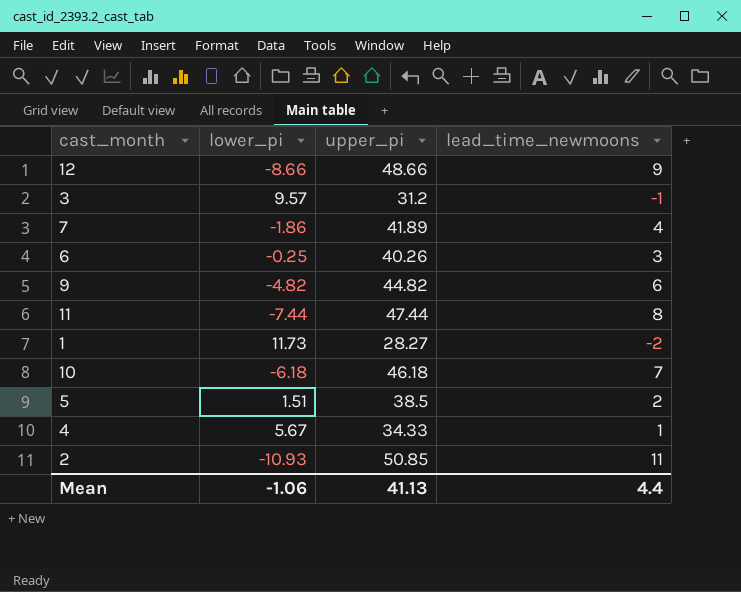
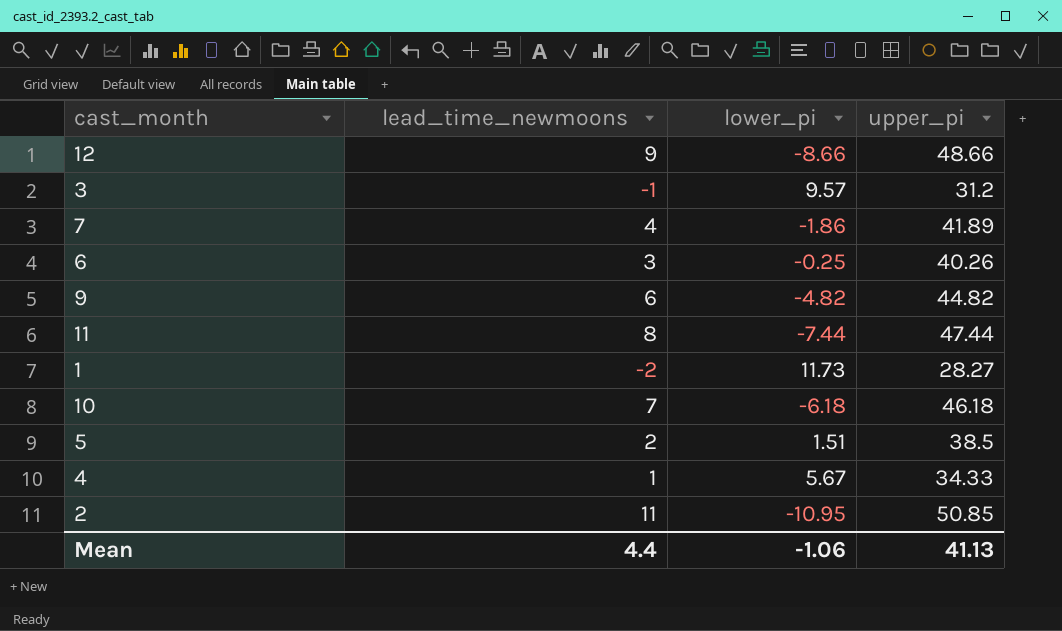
column lead_time_newmoons | position: 4 -> 2
2 | lower_pi: -10.93 -> -10.95

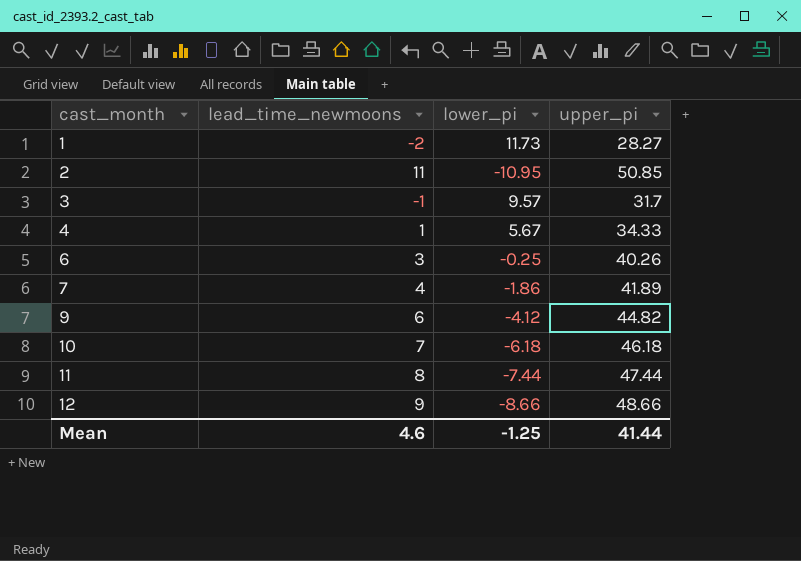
row order: none -> cast_month ascending
row 5: 2 | 1.51 | 38.5 -> none
3 | upper_pi: 31.2 -> 31.7
9 | lower_pi: -4.82 -> -4.12
Mean | lead_time_newmoons: 4.4 -> 4.6
Mean | lower_pi: -1.06 -> -1.25
Mean | upper_pi: 41.13 -> 41.44

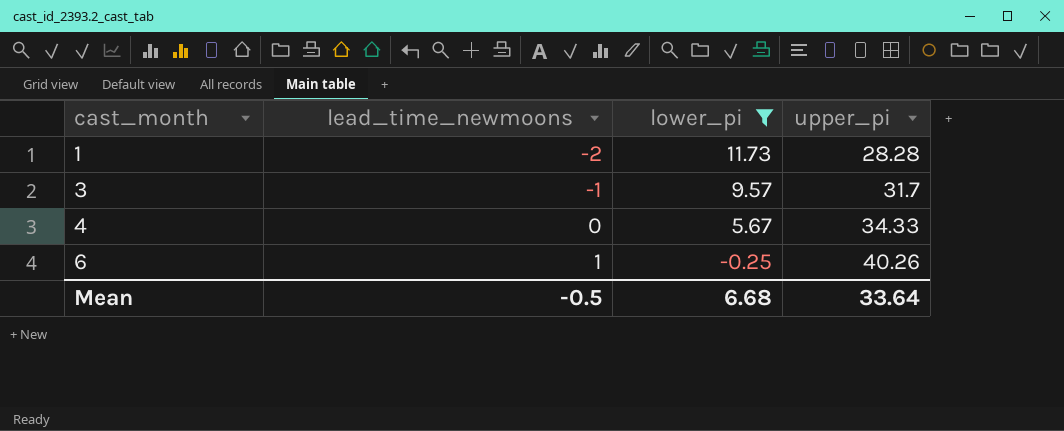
filter: none -> lower_pi >= -0.25
1 | upper_pi: 28.27 -> 28.28
4 | lead_time_newmoons: 1 -> 0
6 | lead_time_newmoons: 3 -> 1
Mean | lead_time_newmoons: 4.6 -> -0.5
Mean | lower_pi: -1.25 -> 6.68
Mean | upper_pi: 41.44 -> 33.64

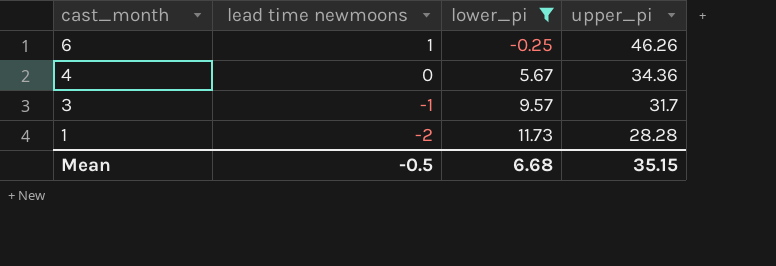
row order: cast_month ascending -> cast_month descending
column name: lead_time_newmoons -> lead time newmoons
6 | upper_pi: 40.26 -> 46.26
4 | upper_pi: 34.33 -> 34.36
Mean | upper_pi: 33.64 -> 35.15

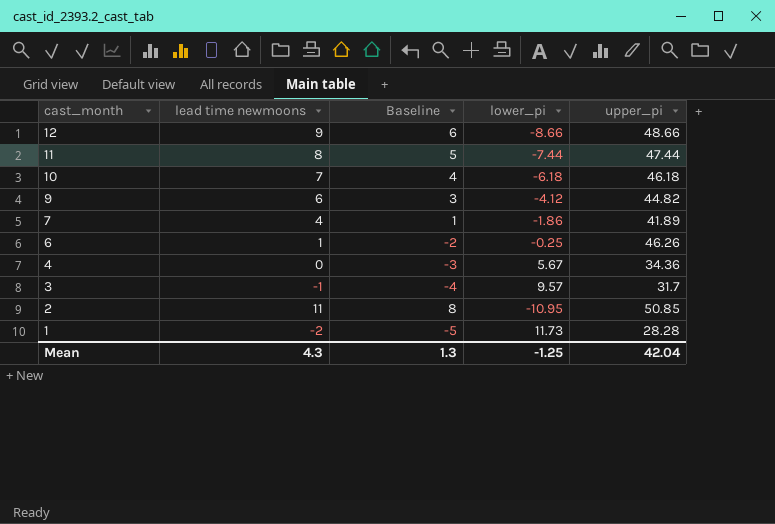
filter: lower_pi >= -0.25 -> none
column Baseline | formula: none -> [lead time newmoons] - 3
Mean | lead time newmoons: -0.5 -> 4.3
Mean | lower_pi: 6.68 -> -1.25
Mean | upper_pi: 35.15 -> 42.04

